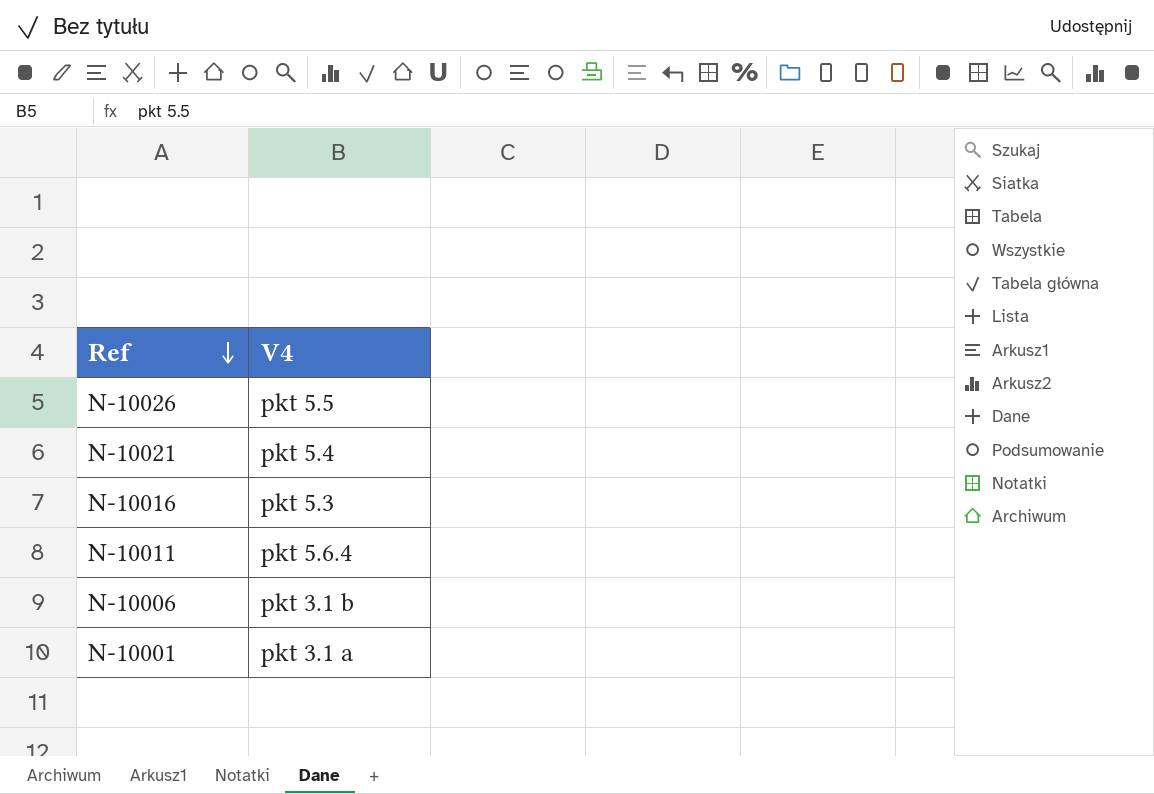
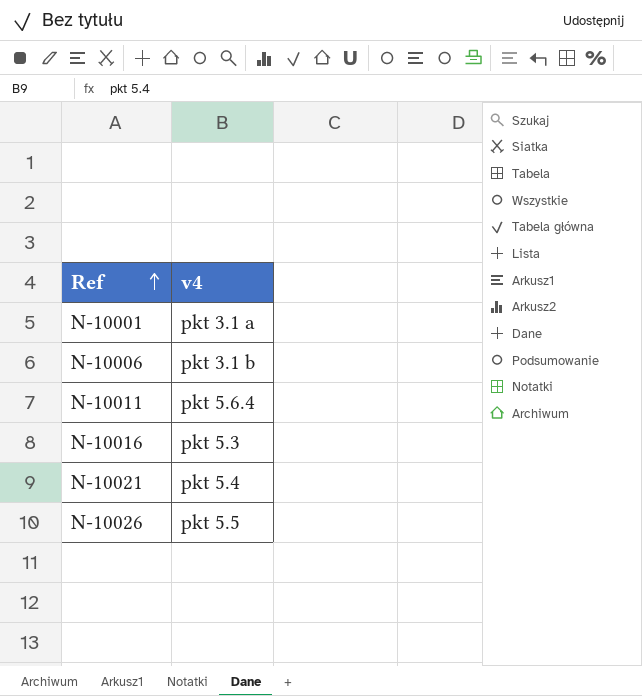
row order: Ref descending -> Ref ascending
column name: V4 -> v4

